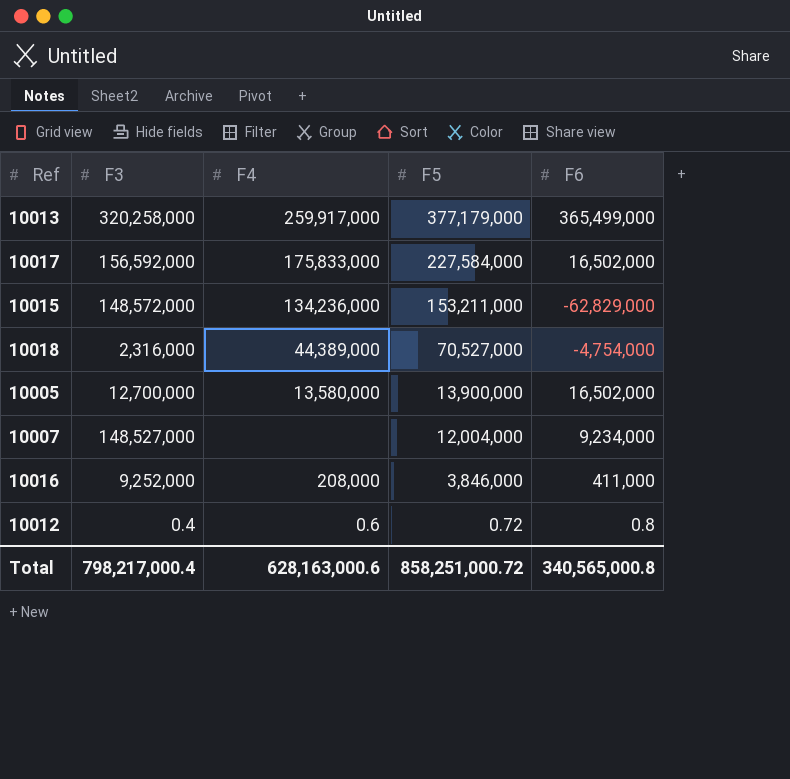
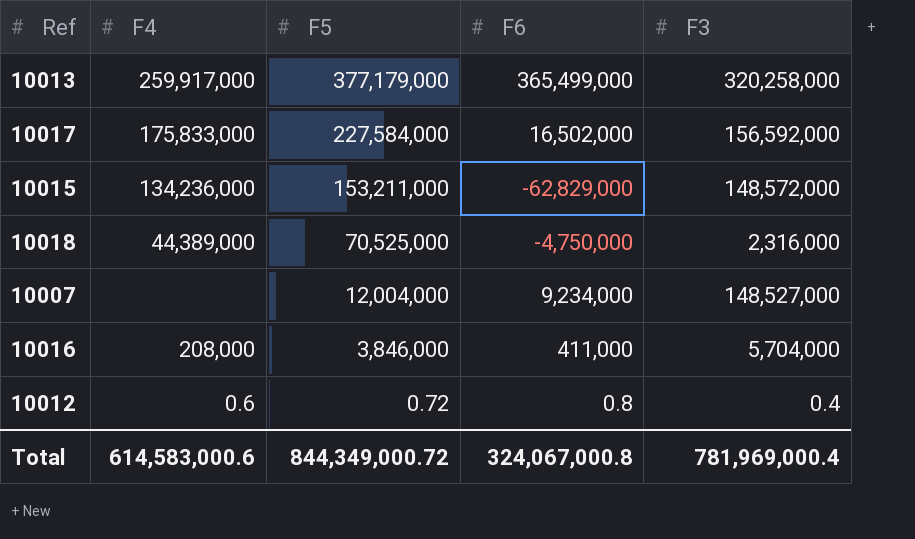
column F3 | position: 2 -> 5
row 10005: 12,700,000 | 13,580,000 | 13,900,000 | 16,502,000 -> none
10018 | F5: 70,527,000 -> 70,525,000
10018 | F6: -4,754,000 -> -4,750,000
10016 | F3: 9,252,000 -> 5,704,000
Total | F4: 628,163,000.6 -> 614,583,000.6
Total | F5: 858,251,000.72 -> 844,349,000.72
Total | F6: 340,565,000.8 -> 324,067,000.8
Total | F3: 798,217,000.4 -> 781,969,000.4

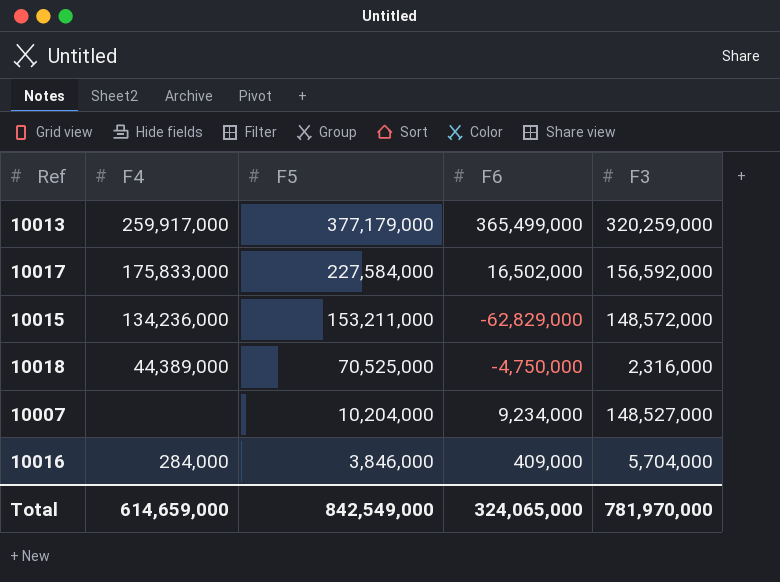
row 10012: 0.6 | 0.72 | 0.8 | 0.4 -> none
10013 | F3: 320,258,000 -> 320,259,000
10007 | F5: 12,004,000 -> 10,204,000
10016 | F4: 208,000 -> 284,000
10016 | F6: 411,000 -> 409,000
Total | F4: 614,583,000.6 -> 614,659,000
Total | F5: 844,349,000.72 -> 842,549,000
Total | F6: 324,067,000.8 -> 324,065,000
Total | F3: 781,969,000.4 -> 781,970,000

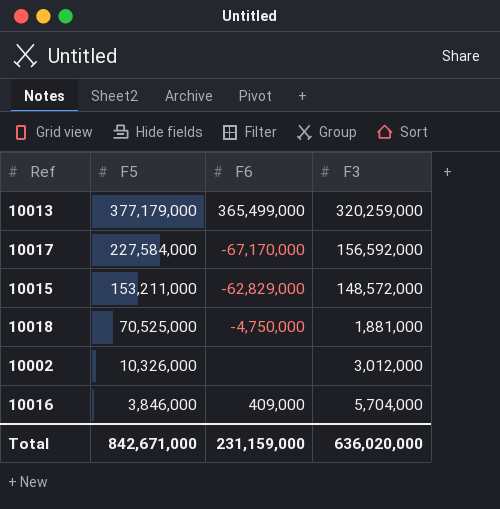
column F4 | position: 2 -> none
row 10007: none | 10,204,000 | 9,234,000 | 148,527,000 -> none
10017 | F6: 16,502,000 -> -67,170,000
10018 | F3: 2,316,000 -> 1,881,000
row 10002: none -> 10,326,000 | none | 3,012,000
Total | F5: 842,549,000 -> 842,671,000
Total | F6: 324,065,000 -> 231,159,000
Total | F3: 781,970,000 -> 636,020,000

